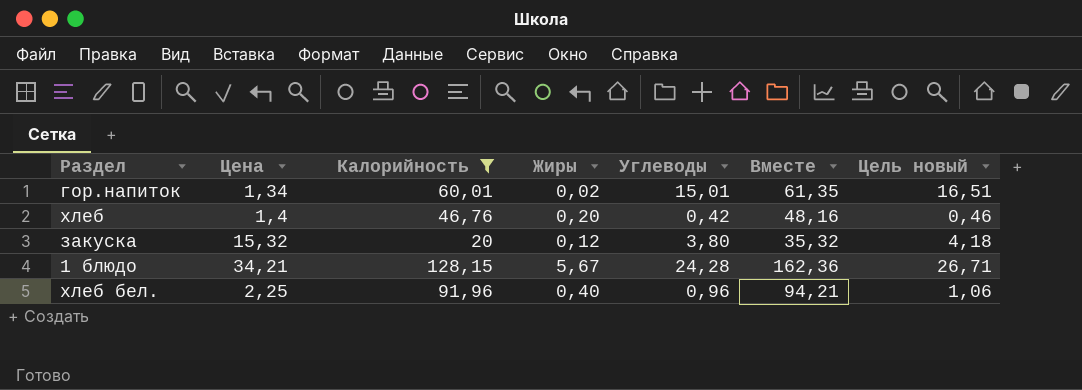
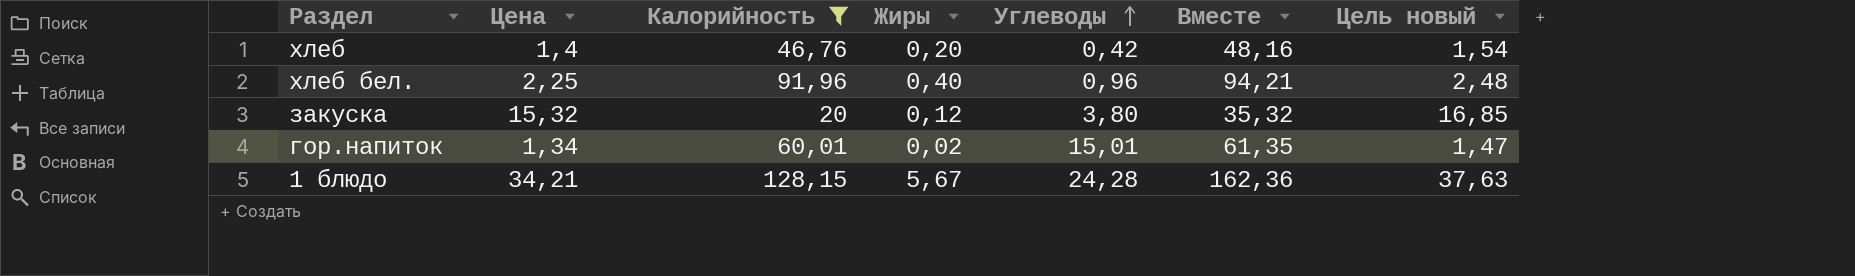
row order: none -> Углеводы ascending
column Цель новый | formula: [Углеводы] * 1,1 -> [Цена] * 1,1

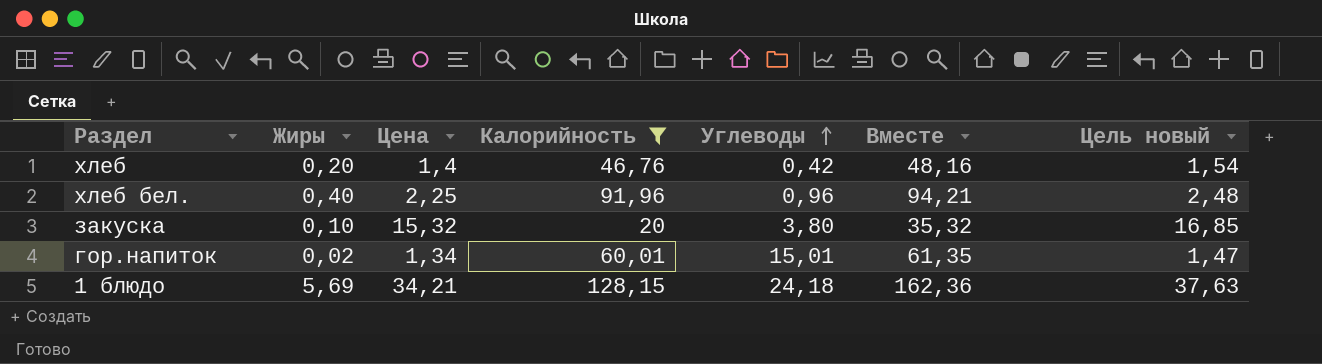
column Жиры | position: 4 -> 2
закуска | Жиры: 0,12 -> 0,10
1 блюдо | Жиры: 5,67 -> 5,69
1 блюдо | Углеводы: 24,28 -> 24,18

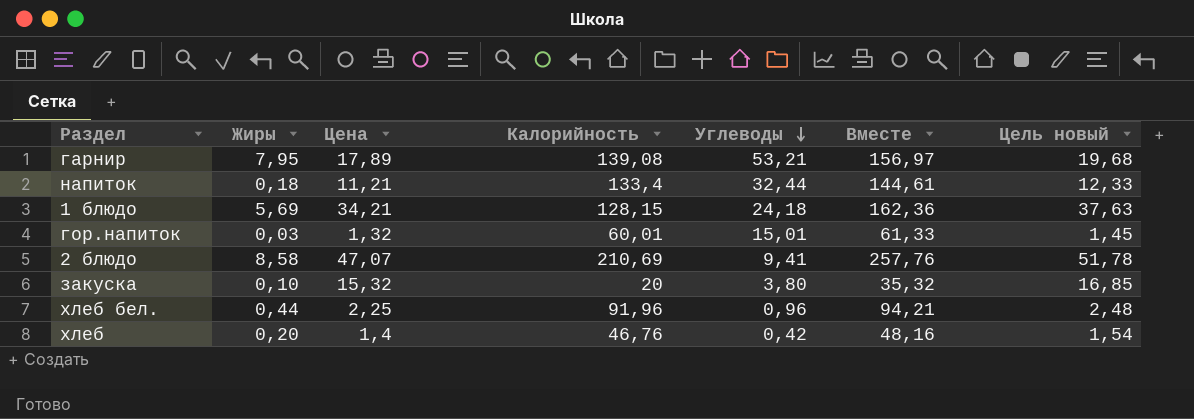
filter: Калорийность <= 128,15 -> none
row order: Углеводы ascending -> Углеводы descending
гор.напиток | Жиры: 0,02 -> 0,03
гор.напиток | Цена: 1,34 -> 1,32
гор.напиток | Вместе: 61,35 -> 61,33
гор.напиток | Цель новый: 1,47 -> 1,45
хлеб бел. | Жиры: 0,40 -> 0,44

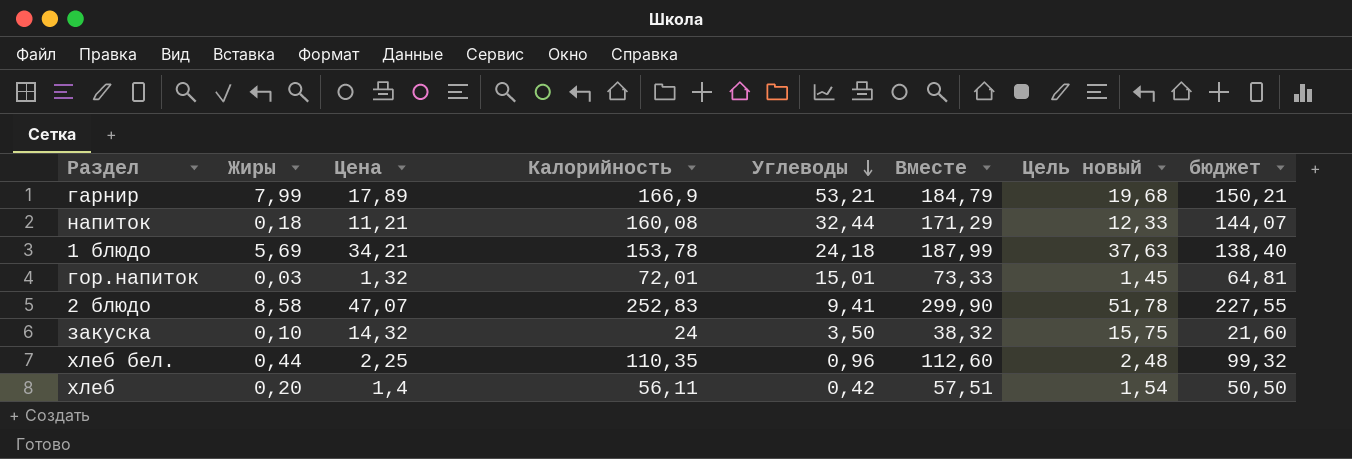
column бюджет | formula: none -> [Калорийность] * 0,9
гарнир | Жиры: 7,95 -> 7,99
гарнир | Калорийность: 139,08 -> 166,9
гарнир | Вместе: 156,97 -> 184,79
напиток | Калорийность: 133,4 -> 160,08
напиток | Вместе: 144,61 -> 171,29
1 блюдо | Калорийность: 128,15 -> 153,78
1 блюдо | Вместе: 162,36 -> 187,99
гор.напиток | Калорийность: 60,01 -> 72,01
гор.напиток | Вместе: 61,33 -> 73,33
2 блюдо | Калорийность: 210,69 -> 252,83
2 блюдо | Вместе: 257,76 -> 299,90
закуска | Цена: 15,32 -> 14,32
закуска | Калорийность: 20 -> 24
закуска | Углеводы: 3,80 -> 3,50
закуска | Вместе: 35,32 -> 38,32
закуска | Цель новый: 16,85 -> 15,75
хлеб бел. | Калорийность: 91,96 -> 110,35
хлеб бел. | Вместе: 94,21 -> 112,60
хлеб | Калорийность: 46,76 -> 56,11
хлеб | Вместе: 48,16 -> 57,51

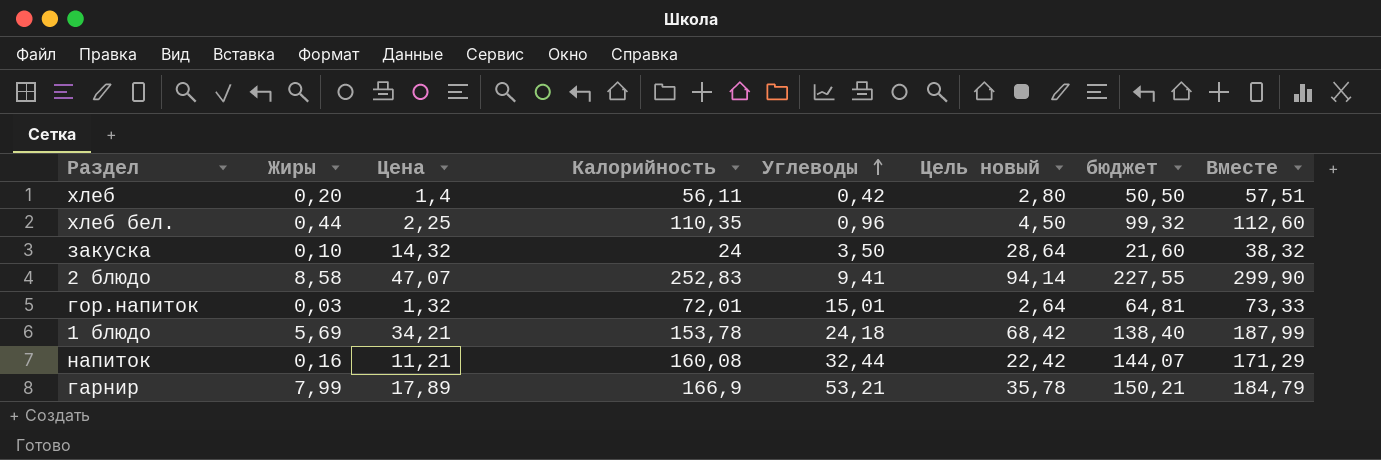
row order: Углеводы descending -> Углеводы ascending
column Цель новый | formula: [Цена] * 1,1 -> [Цена] * 2
column Вместе | position: 6 -> 8
напиток | Жиры: 0,18 -> 0,16

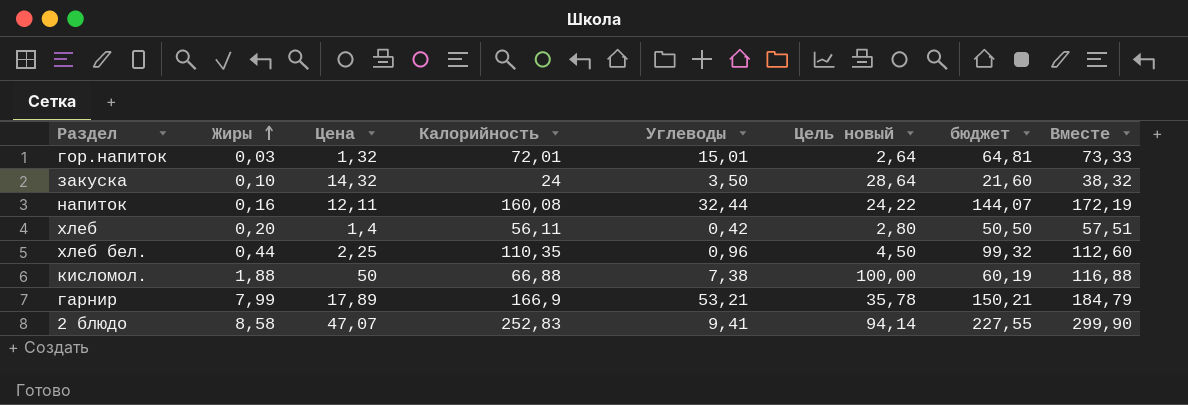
row order: Углеводы ascending -> Жиры ascending
row 1 блюдо: 5,69 | 34,21 | 153,78 | 24,18 | 68,42 | 138,40 | 187,99 -> none
напиток | Цена: 11,21 -> 12,11
напиток | Цель новый: 22,42 -> 24,22
напиток | Вместе: 171,29 -> 172,19
row кисломол.: none -> 1,88 | 50 | 66,88 | 7,38 | 100,00 | 60,19 | 116,88

